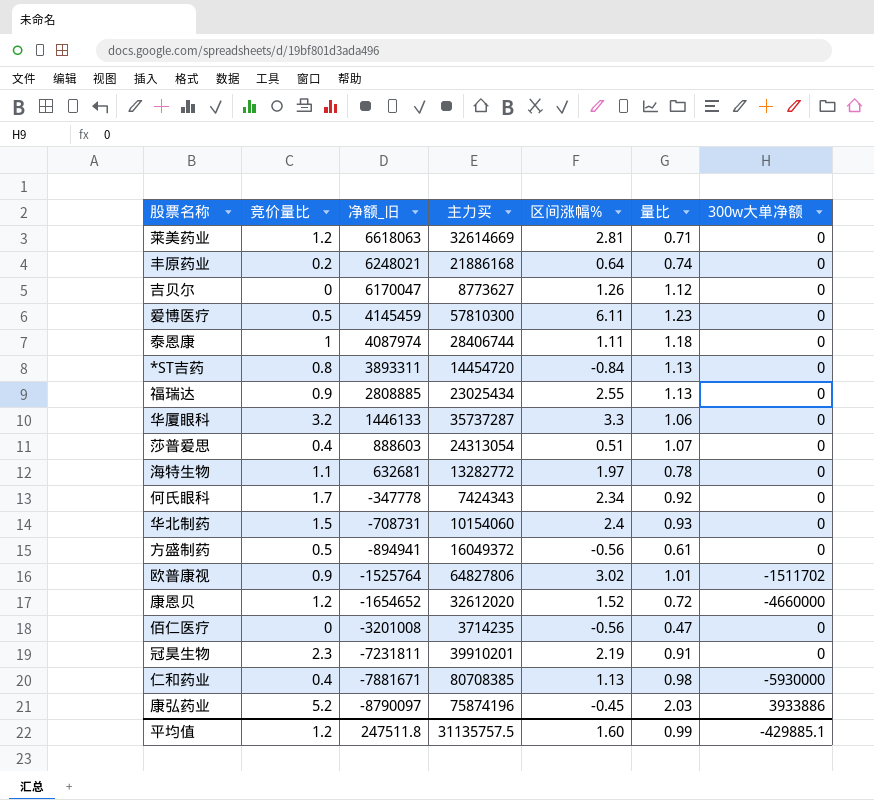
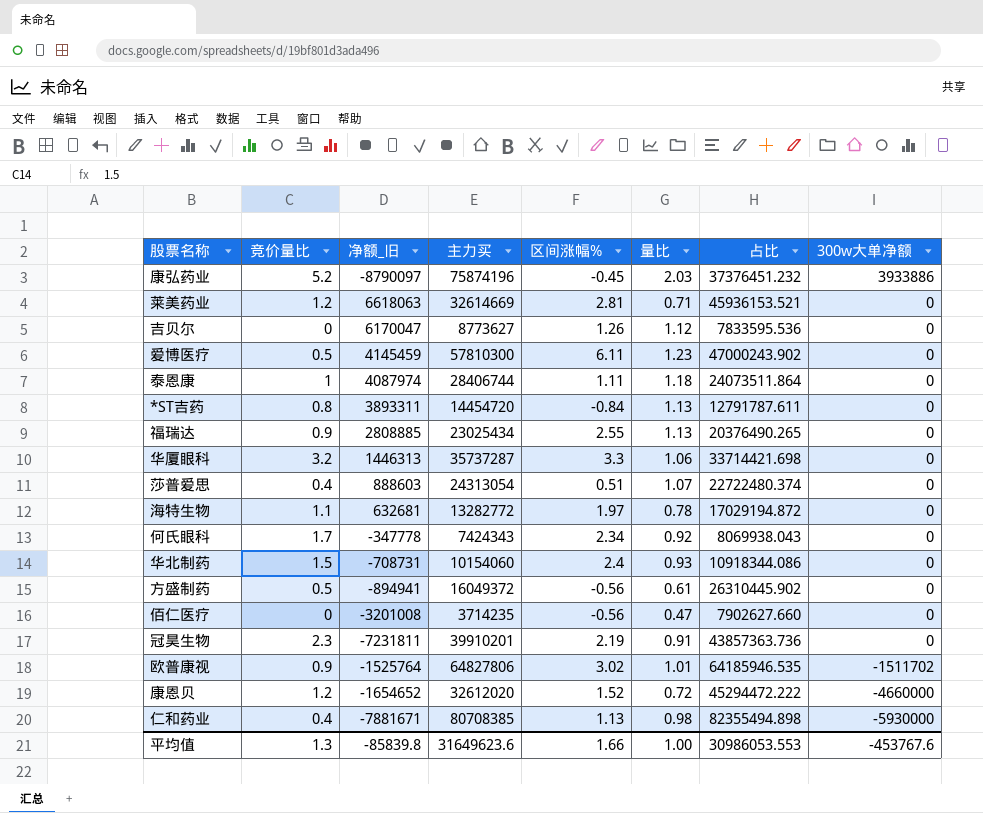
row order: 净额_旧 descending -> 300w大单净额 descending
column 占比 | formula: none -> [主力买] / [量比]
row 丰原药业: 0.2 | 6248021 | 21886168 | 0.64 | 0.74 | 0 -> none
华厦眼科 | 净额_旧: 1446133 -> 1446313
平均值 | 竞价量比: 1.2 -> 1.3
平均值 | 净额_旧: 247511.8 -> -85839.8
平均值 | 主力买: 31135757.5 -> 31649623.6
平均值 | 区间涨幅%: 1.60 -> 1.66
平均值 | 量比: 0.99 -> 1.00
平均值 | 300w大单净额: -429885.1 -> -453767.6

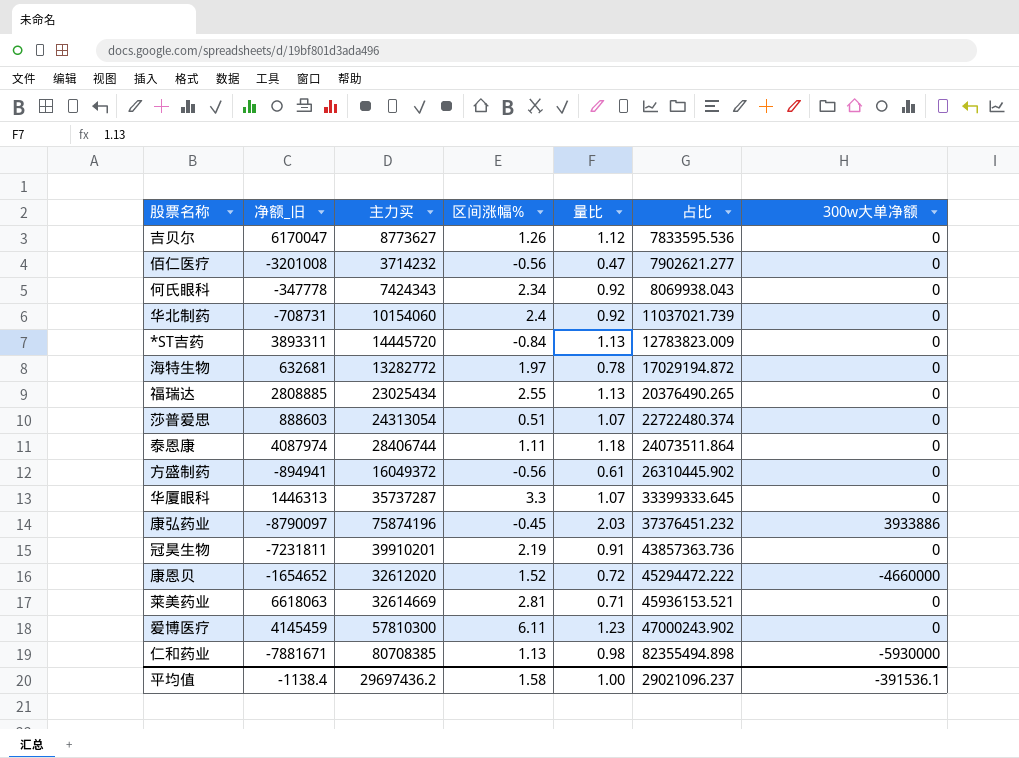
row order: 300w大单净额 descending -> 占比 ascending
column 竞价量比 | position: 2 -> none
row 欧普康视: 0.9 | -1525764 | 64827806 | 3.02 | 1.01 | 64185946.535 | -1511702 -> none
佰仁医疗 | 主力买: 3714235 -> 3714232
佰仁医疗 | 占比: 7902627.660 -> 7902621.277
华北制药 | 量比: 0.93 -> 0.92
华北制药 | 占比: 10918344.086 -> 11037021.739
*ST吉药 | 主力买: 14454720 -> 14445720
*ST吉药 | 占比: 12791787.611 -> 12783823.009
华厦眼科 | 量比: 1.06 -> 1.07
华厦眼科 | 占比: 33714421.698 -> 33399333.645
平均值 | 净额_旧: -85839.8 -> -1138.4
平均值 | 主力买: 31649623.6 -> 29697436.2
平均值 | 区间涨幅%: 1.66 -> 1.58
平均值 | 占比: 30986053.553 -> 29021096.237
平均值 | 300w大单净额: -453767.6 -> -391536.1

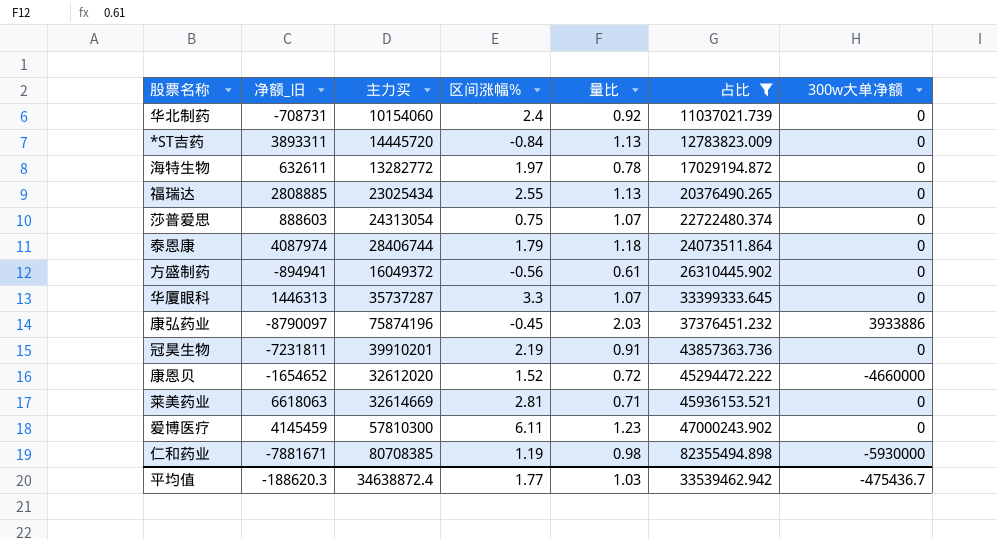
filter: none -> 占比 >= 11037021.739
海特生物 | 净额_旧: 632681 -> 632611
莎普爱思 | 区间涨幅%: 0.51 -> 0.75
泰恩康 | 区间涨幅%: 1.11 -> 1.79
仁和药业 | 区间涨幅%: 1.13 -> 1.19
平均值 | 净额_旧: -1138.4 -> -188620.3
平均值 | 主力买: 29697436.2 -> 34638872.4
平均值 | 区间涨幅%: 1.58 -> 1.77
平均值 | 量比: 1.00 -> 1.03
平均值 | 占比: 29021096.237 -> 33539462.942
平均值 | 300w大单净额: -391536.1 -> -475436.7

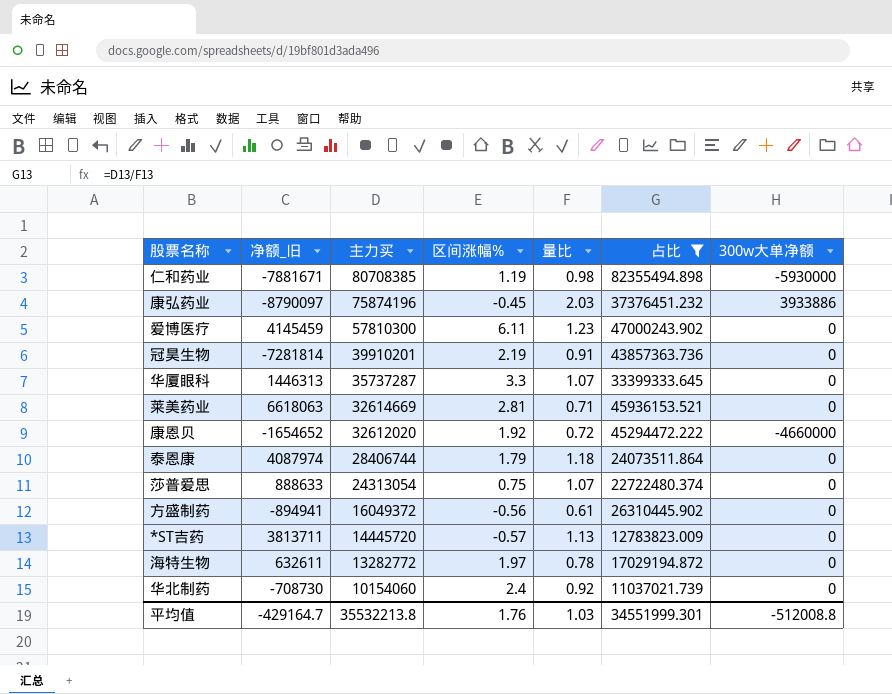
row order: 占比 ascending -> 主力买 descending
row 福瑞达: 2808885 | 23025434 | 2.55 | 1.13 | 20376490.265 | 0 -> none
冠昊生物 | 净额_旧: -7231811 -> -7281814
康恩贝 | 区间涨幅%: 1.52 -> 1.92
莎普爱思 | 净额_旧: 888603 -> 888633
*ST吉药 | 净额_旧: 3893311 -> 3813711
*ST吉药 | 区间涨幅%: -0.84 -> -0.57
华北制药 | 净额_旧: -708731 -> -708730
平均值 | 净额_旧: -188620.3 -> -429164.7
平均值 | 主力买: 34638872.4 -> 35532213.8
平均值 | 区间涨幅%: 1.77 -> 1.76
平均值 | 占比: 33539462.942 -> 34551999.301
平均值 | 300w大单净额: -475436.7 -> -512008.8

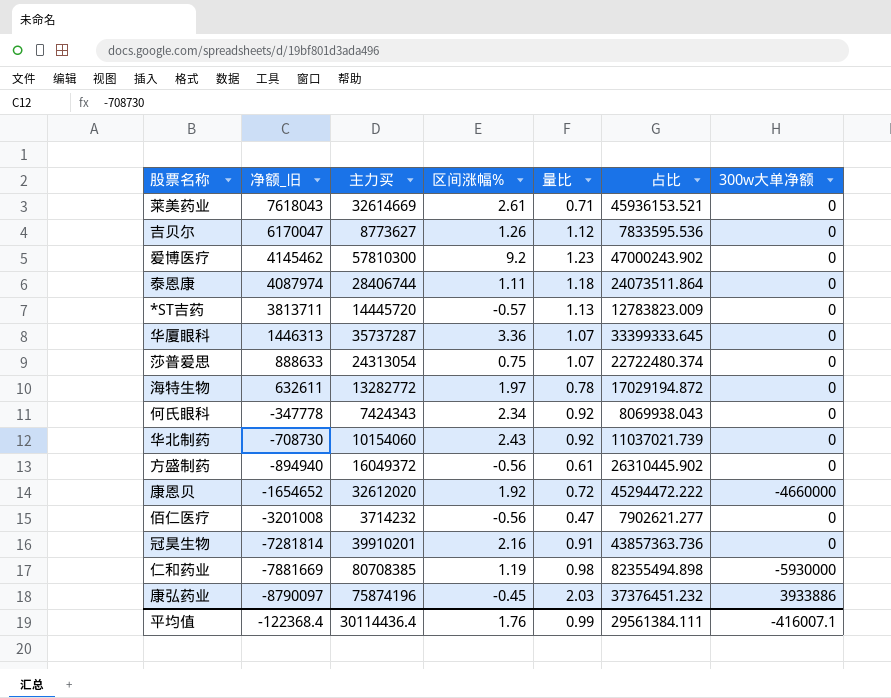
filter: 占比 >= 11037021.739 -> none
row order: 主力买 descending -> 净额_旧 descending
莱美药业 | 净额_旧: 6618063 -> 7618043
莱美药业 | 区间涨幅%: 2.81 -> 2.61
爱博医疗 | 净额_旧: 4145459 -> 4145462
爱博医疗 | 区间涨幅%: 6.11 -> 9.2
泰恩康 | 区间涨幅%: 1.79 -> 1.11
华厦眼科 | 区间涨幅%: 3.3 -> 3.36
华北制药 | 区间涨幅%: 2.4 -> 2.43
方盛制药 | 净额_旧: -894941 -> -894940
冠昊生物 | 区间涨幅%: 2.19 -> 2.16
仁和药业 | 净额_旧: -7881671 -> -7881669
平均值 | 净额_旧: -429164.7 -> -122368.4
平均值 | 主力买: 35532213.8 -> 30114436.4
平均值 | 量比: 1.03 -> 0.99
平均值 | 占比: 34551999.301 -> 29561384.111
平均值 | 300w大单净额: -512008.8 -> -416007.1

